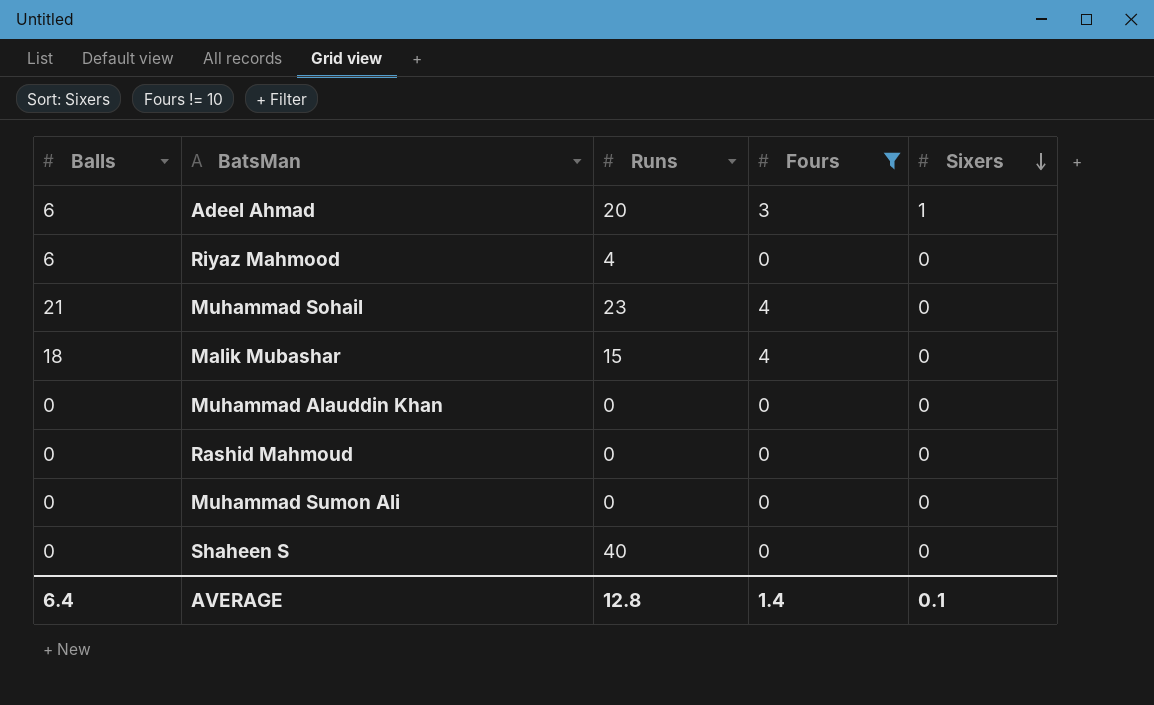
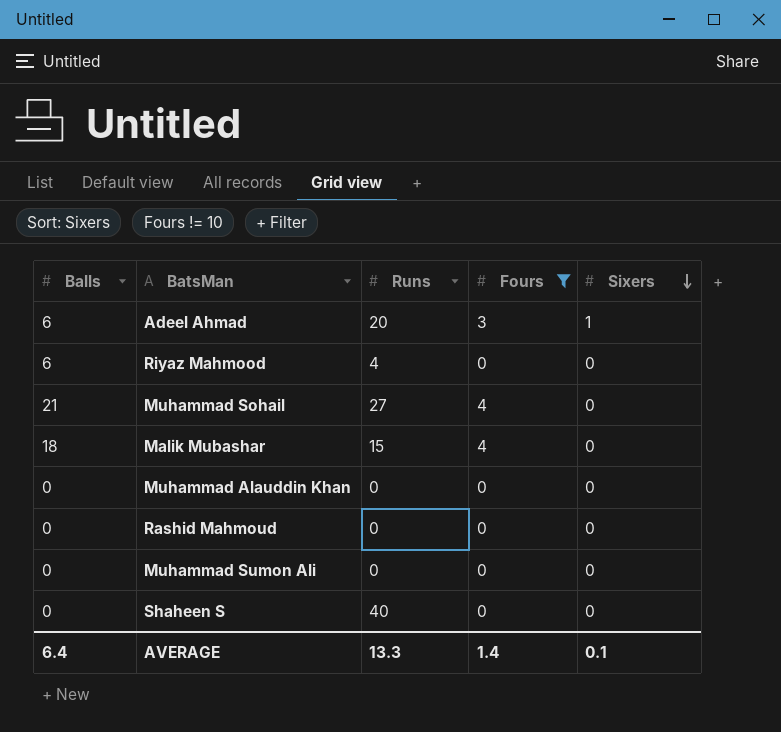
Muhammad Sohail | Runs: 23 -> 27
AVERAGE | Runs: 12.8 -> 13.3

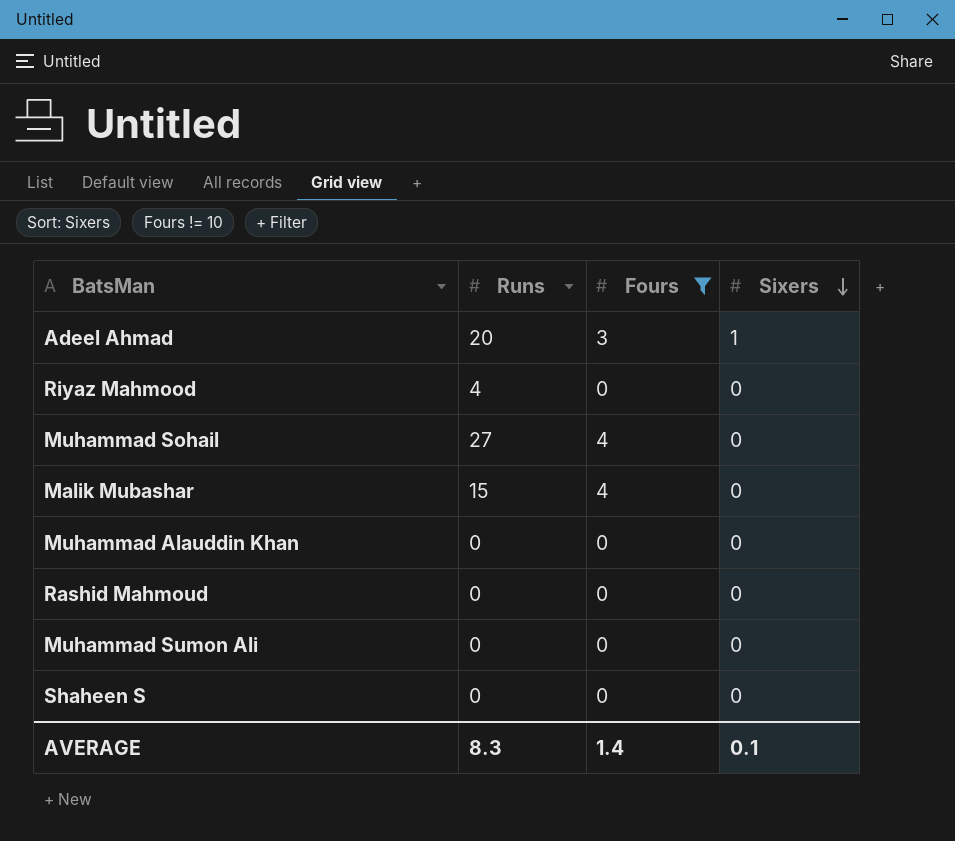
column Balls | position: 1 -> none
Shaheen S | Runs: 40 -> 0
AVERAGE | Runs: 13.3 -> 8.3

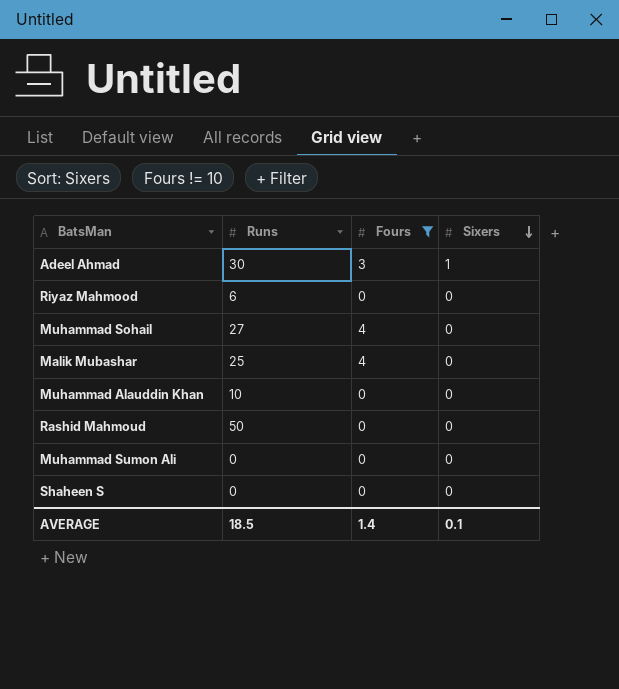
Adeel Ahmad | Runs: 20 -> 30
Riyaz Mahmood | Runs: 4 -> 6
Malik Mubashar | Runs: 15 -> 25
Muhammad Alauddin Khan | Runs: 0 -> 10
Rashid Mahmoud | Runs: 0 -> 50
AVERAGE | Runs: 8.3 -> 18.5

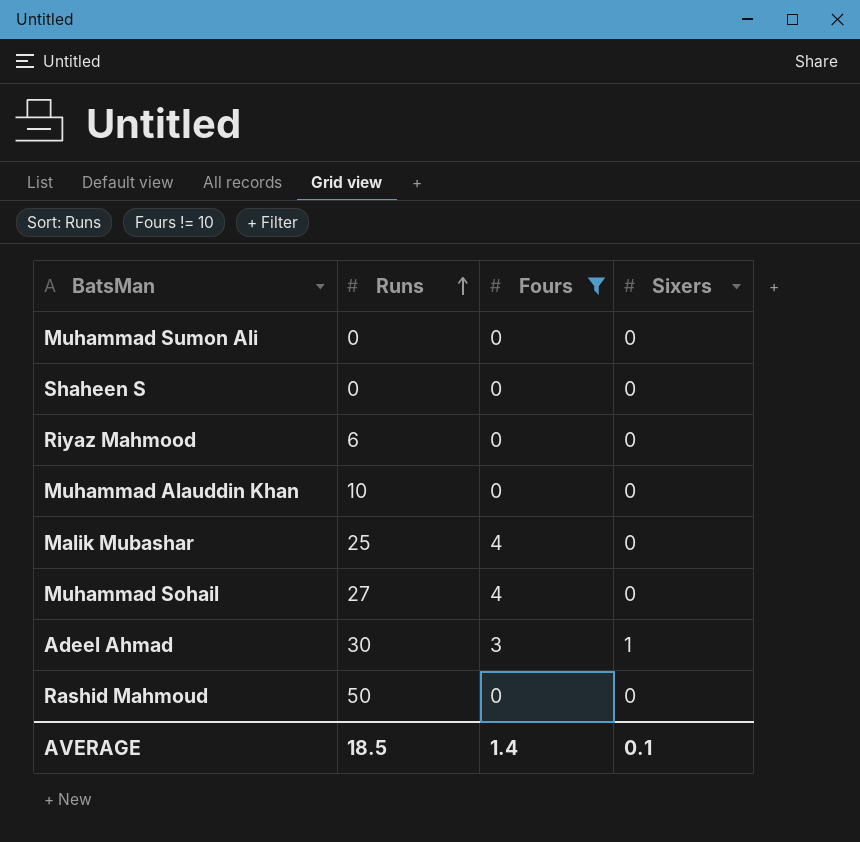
row order: Sixers descending -> Runs ascending

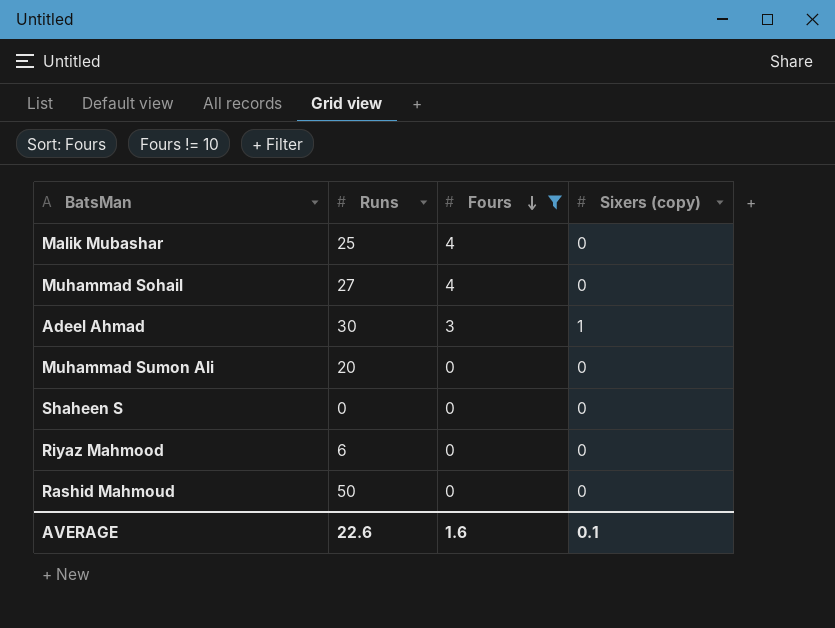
row order: Runs ascending -> Fours descending
column name: Sixers -> Sixers (copy)
row Muhammad Alauddin Khan: 10 | 0 | 0 -> none
Muhammad Sumon Ali | Runs: 0 -> 20
AVERAGE | Runs: 18.5 -> 22.6
AVERAGE | Fours: 1.4 -> 1.6

